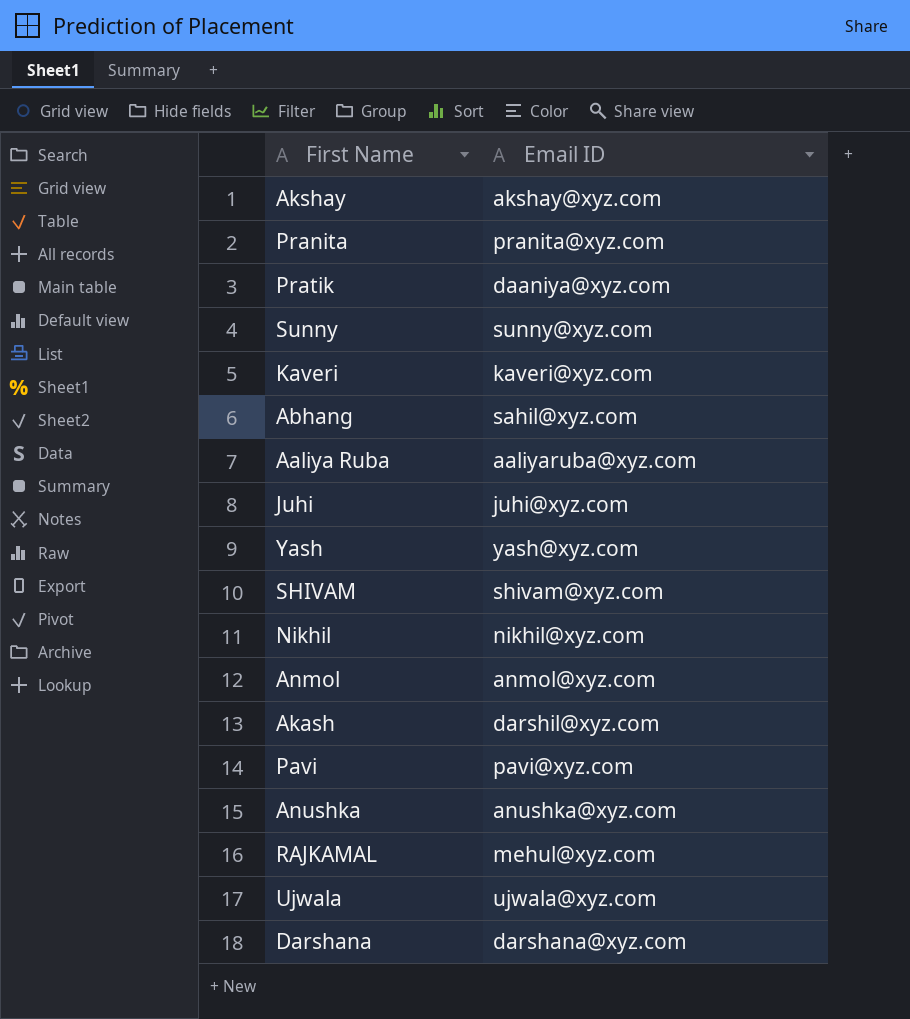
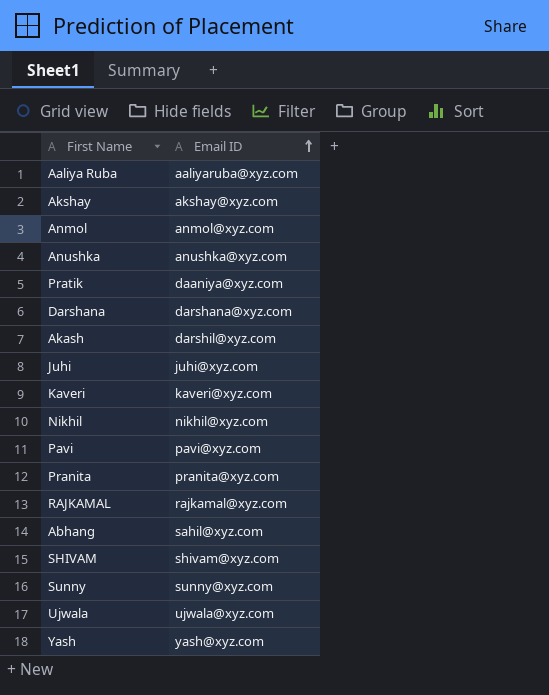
row order: none -> Email ID ascending
RAJKAMAL | Email ID: mehul@xyz.com -> rajkamal@xyz.com

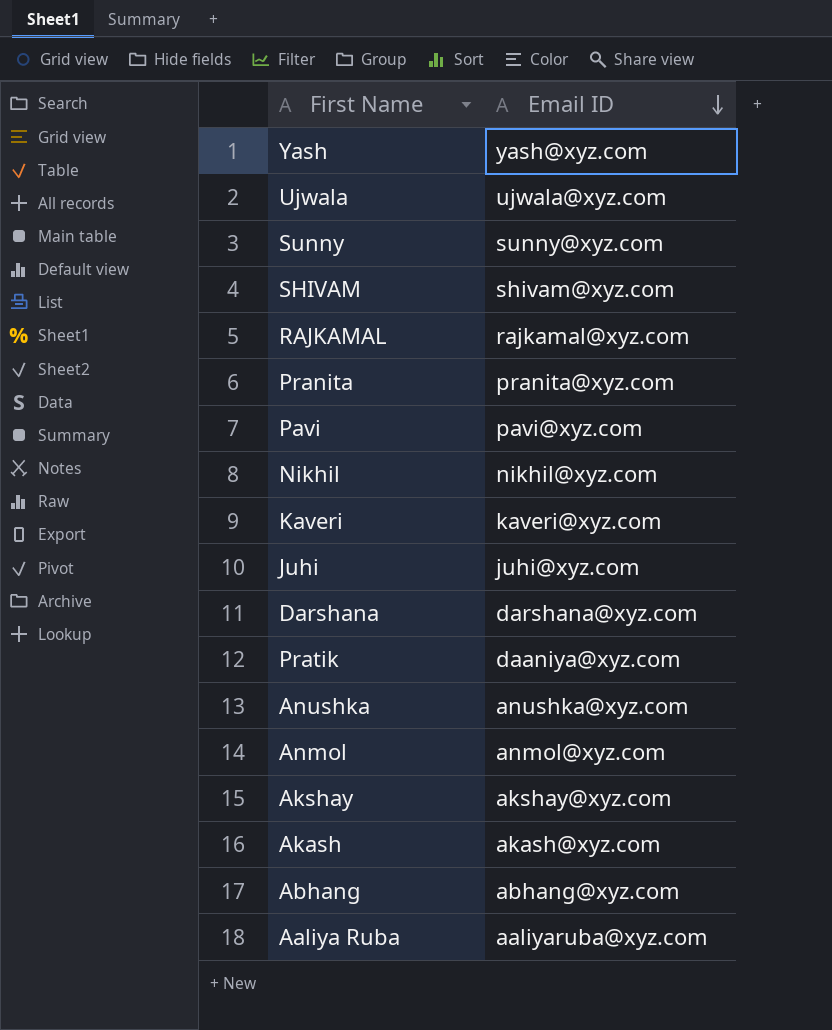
row order: Email ID ascending -> Email ID descending
Akash | Email ID: darshil@xyz.com -> akash@xyz.com
Abhang | Email ID: sahil@xyz.com -> abhang@xyz.com

